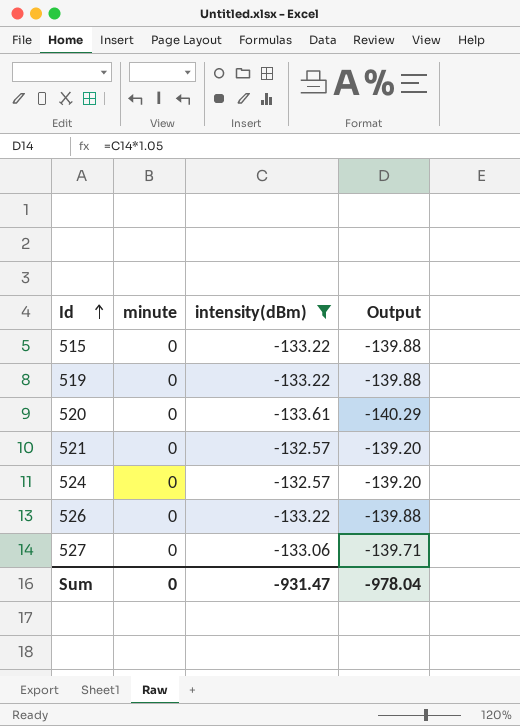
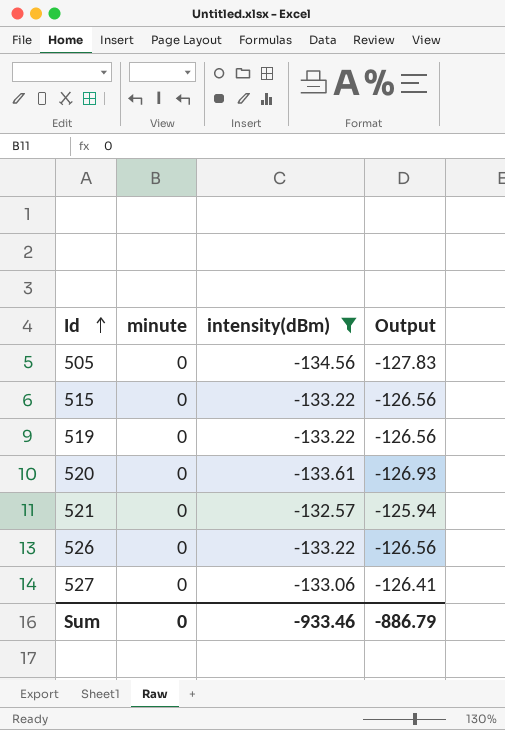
column Output | formula: [intensity(dBm)] * 1.05 -> [intensity(dBm)] * 0.95
row 524: 0 | -132.57 | -139.20 -> none
row 505: none -> 0 | -134.56 | -127.83
Sum | intensity(dBm): -931.47 -> -933.46
Sum | Output: -978.04 -> -886.79

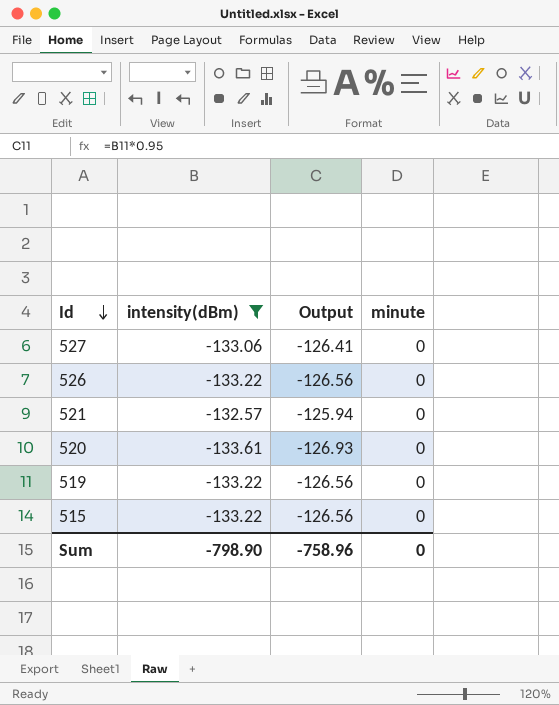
row order: Id ascending -> Id descending
column minute | position: 2 -> 4
row 505: 0 | -134.56 | -127.83 -> none
Sum | intensity(dBm): -933.46 -> -798.90
Sum | Output: -886.79 -> -758.96

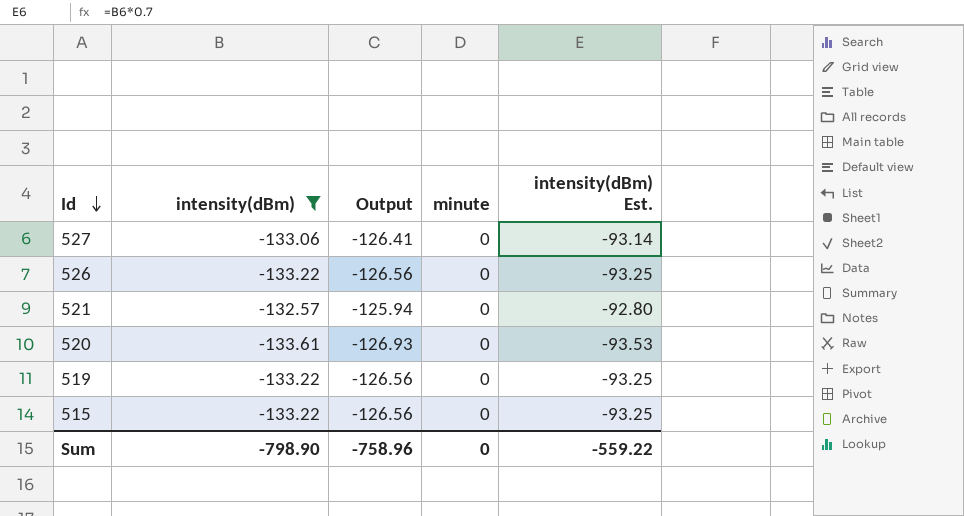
column intensity(dBm) Est. | formula: none -> [intensity(dBm)] * 0.7

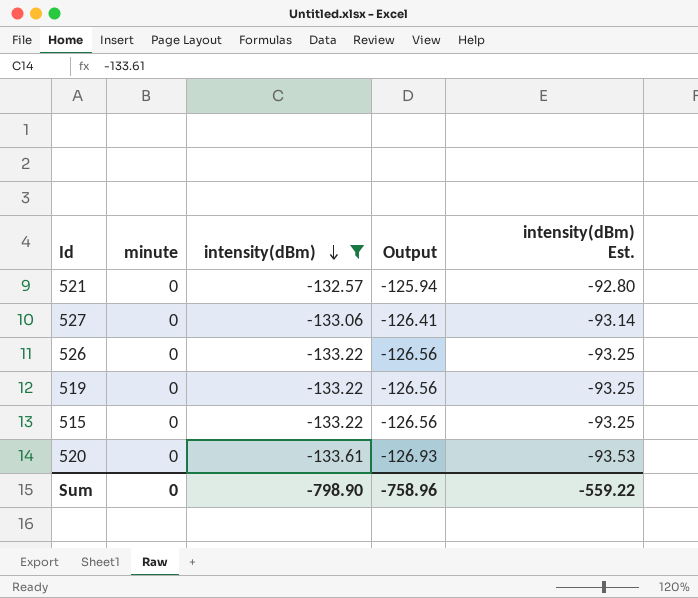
row order: Id descending -> intensity(dBm) descending
column minute | position: 4 -> 2

